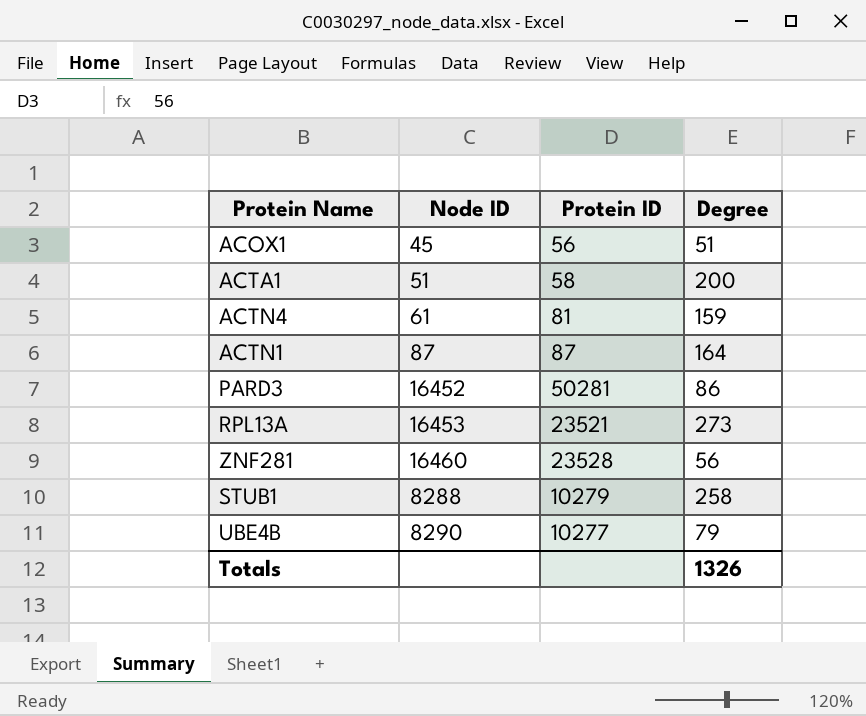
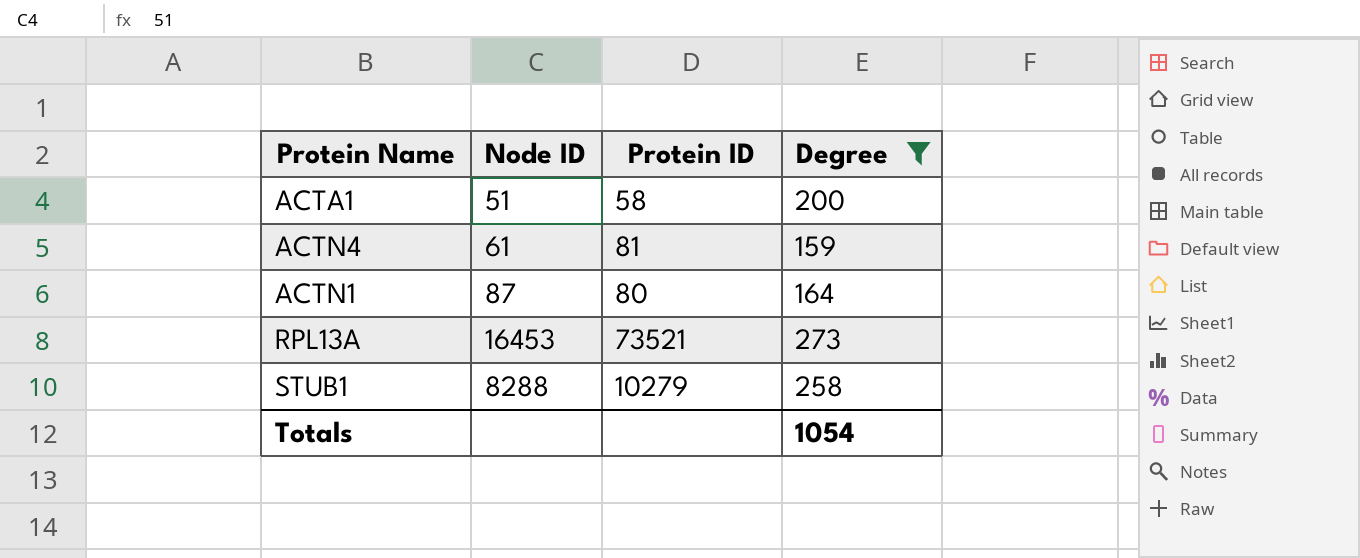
filter: none -> Degree >= 159
ACTN1 | Protein ID: 87 -> 80
RPL13A | Protein ID: 23521 -> 73521
Totals | Degree: 1326 -> 1054

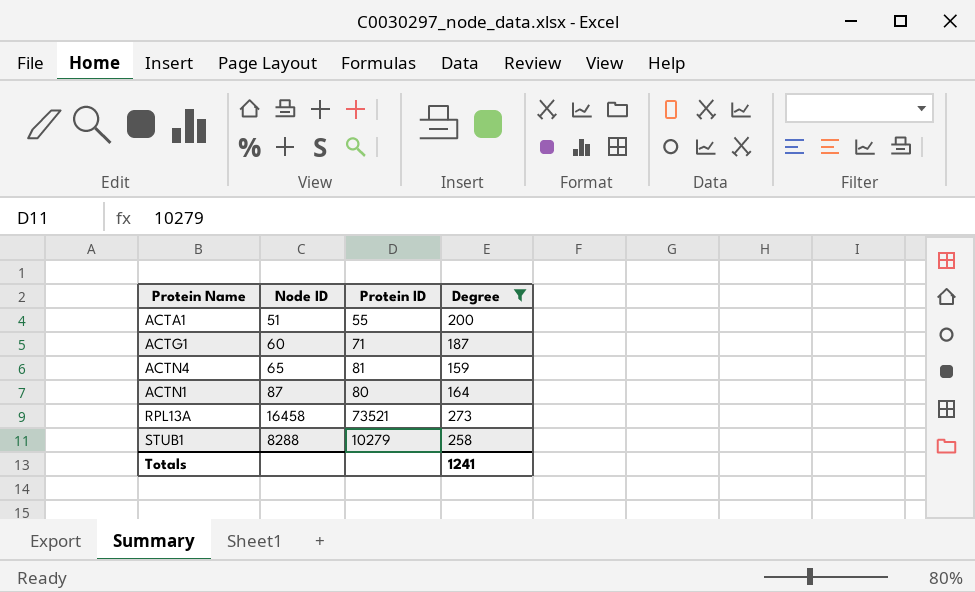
ACTA1 | Protein ID: 58 -> 55
row ACTG1: none -> 60 | 71 | 187
ACTN4 | Node ID: 61 -> 65
RPL13A | Node ID: 16453 -> 16458
Totals | Degree: 1054 -> 1241

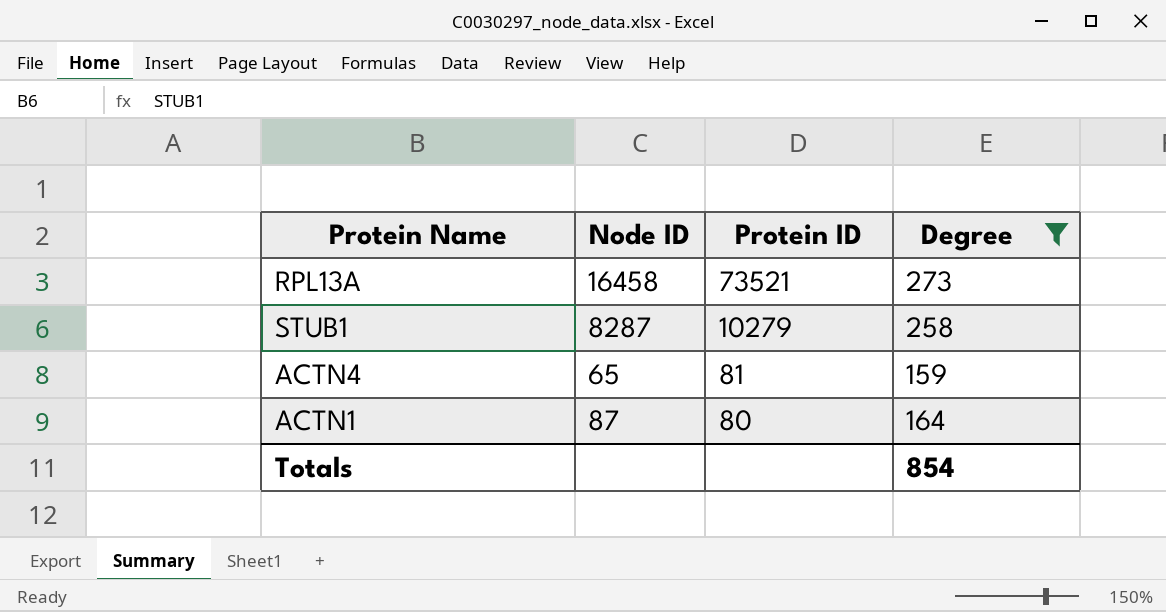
row order: none -> Protein ID descending
row ACTA1: 51 | 55 | 200 -> none
row ACTG1: 60 | 71 | 187 -> none
STUB1 | Node ID: 8288 -> 8287
Totals | Degree: 1241 -> 854

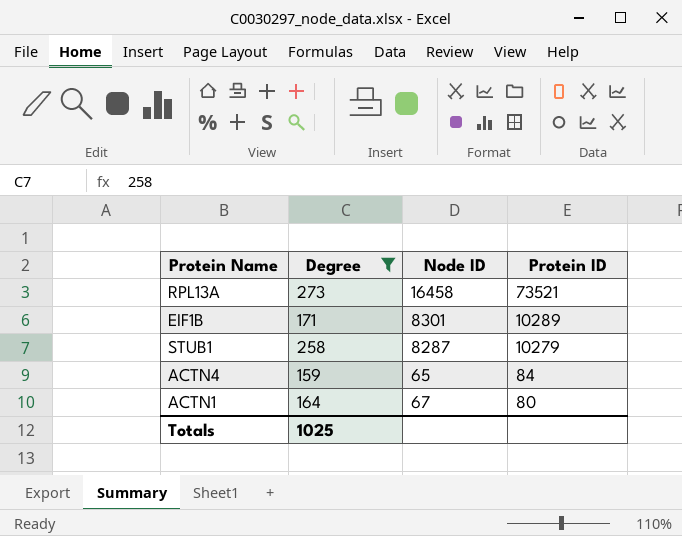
column Degree | position: 4 -> 2
row EIF1B: none -> 171 | 8301 | 10289
ACTN4 | Protein ID: 81 -> 84
ACTN1 | Node ID: 87 -> 67
Totals | Degree: 854 -> 1025

